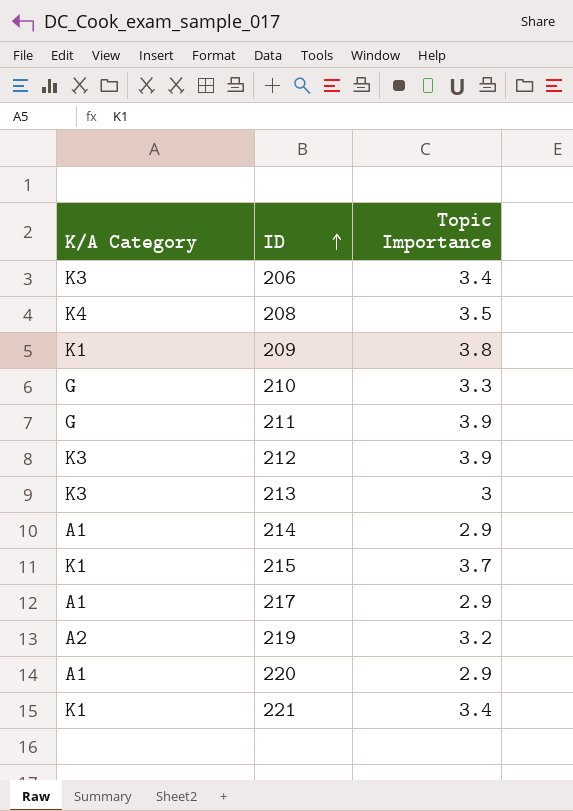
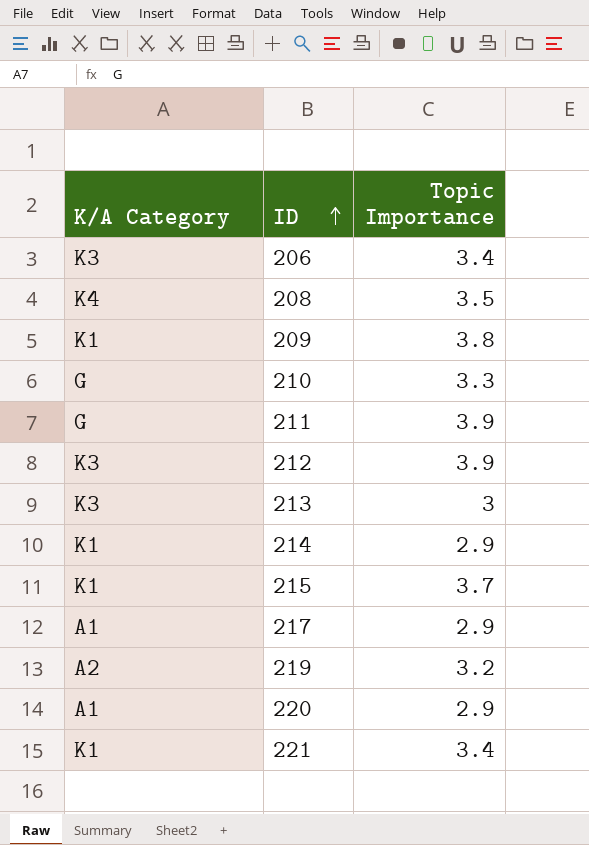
214 | K/A Category: A1 -> K1

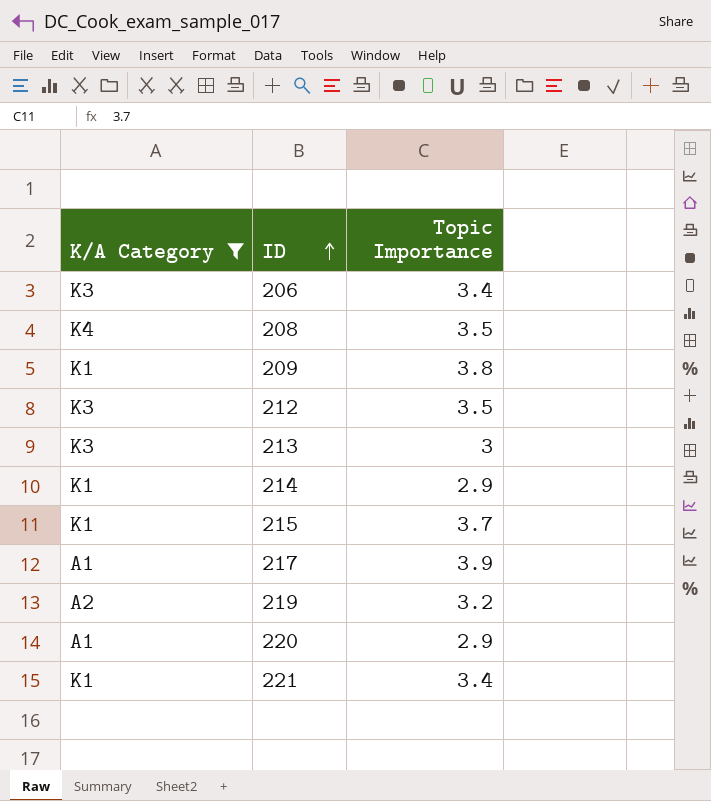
filter: none -> K/A Category != G
212 | Topic Importance: 3.9 -> 3.5
217 | Topic Importance: 2.9 -> 3.9

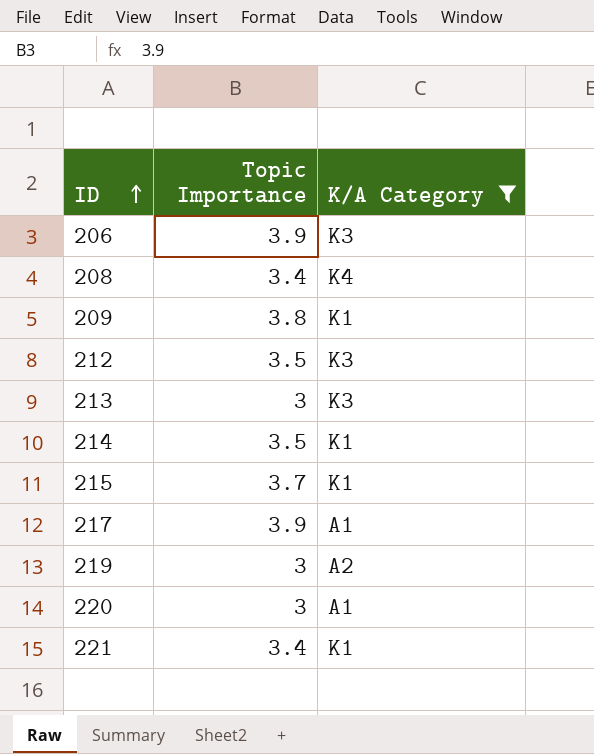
column K/A Category | position: 1 -> 3
206 | Topic Importance: 3.4 -> 3.9
208 | Topic Importance: 3.5 -> 3.4
214 | Topic Importance: 2.9 -> 3.5
219 | Topic Importance: 3.2 -> 3
220 | Topic Importance: 2.9 -> 3

